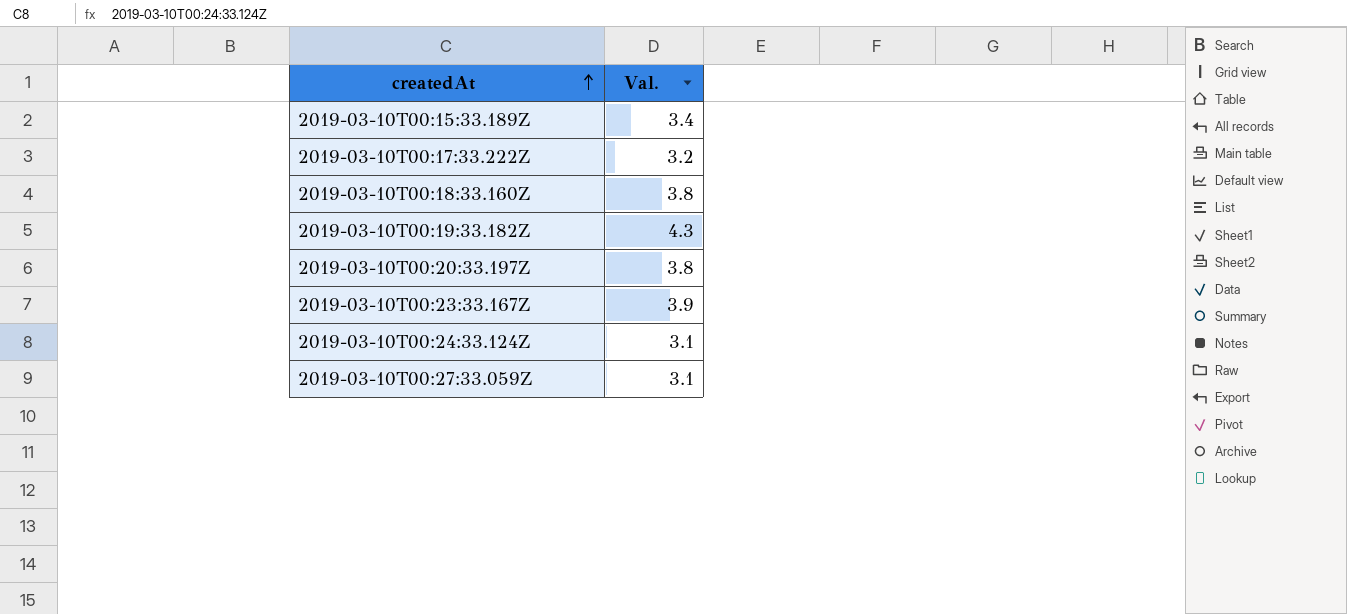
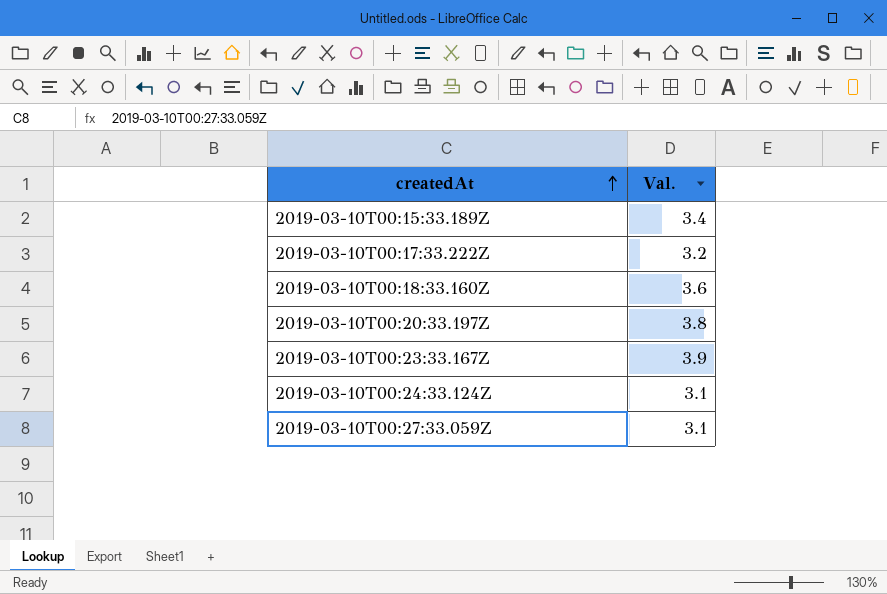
row 2019-03-10T00:19:33.182Z: 4.3 -> none
2019-03-10T00:18:33.160Z | Val.: 3.8 -> 3.6

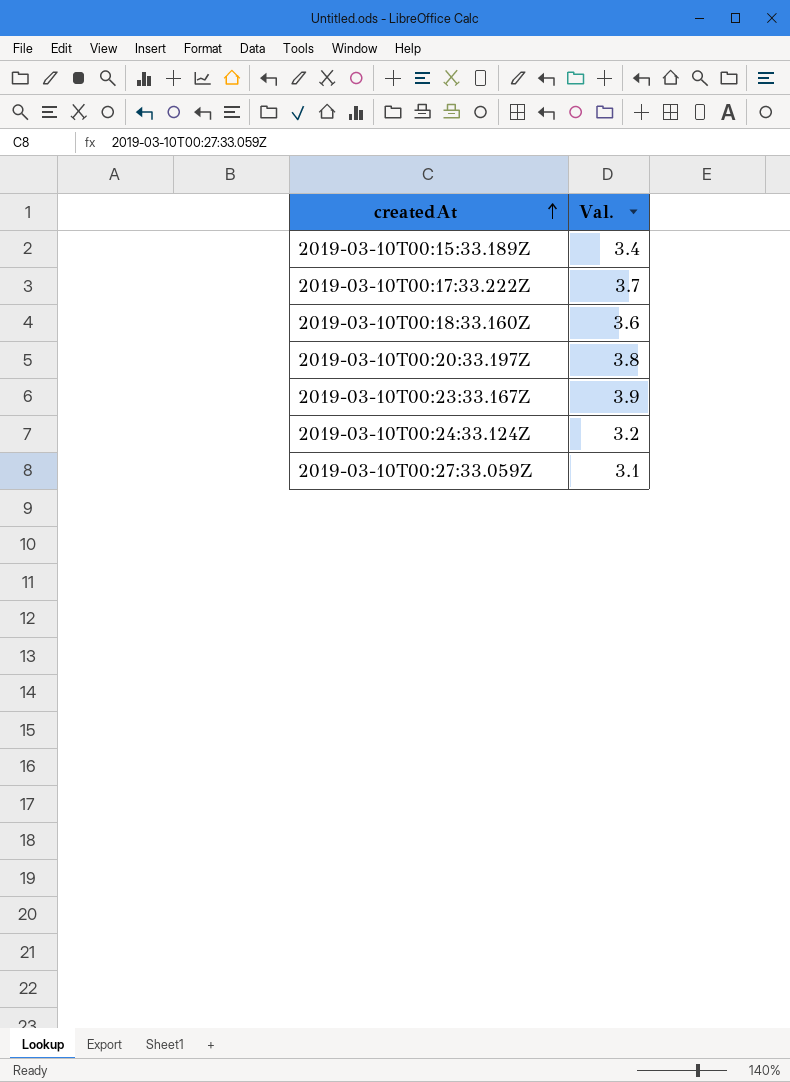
2019-03-10T00:17:33.222Z | Val.: 3.2 -> 3.7
2019-03-10T00:24:33.124Z | Val.: 3.1 -> 3.2

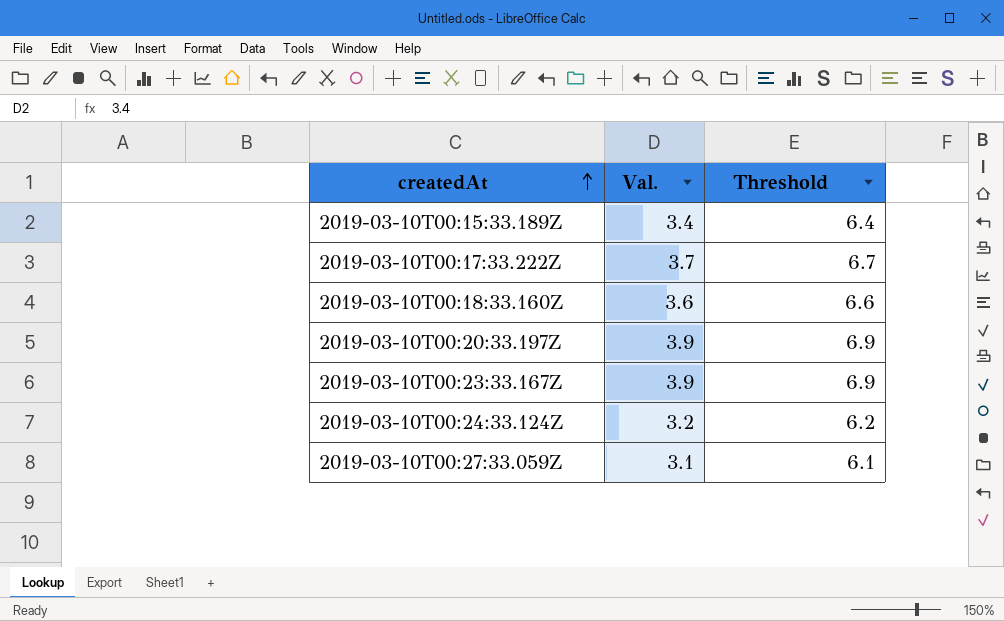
column Threshold | formula: none -> [Val.] + 3
2019-03-10T00:20:33.197Z | Val.: 3.8 -> 3.9

